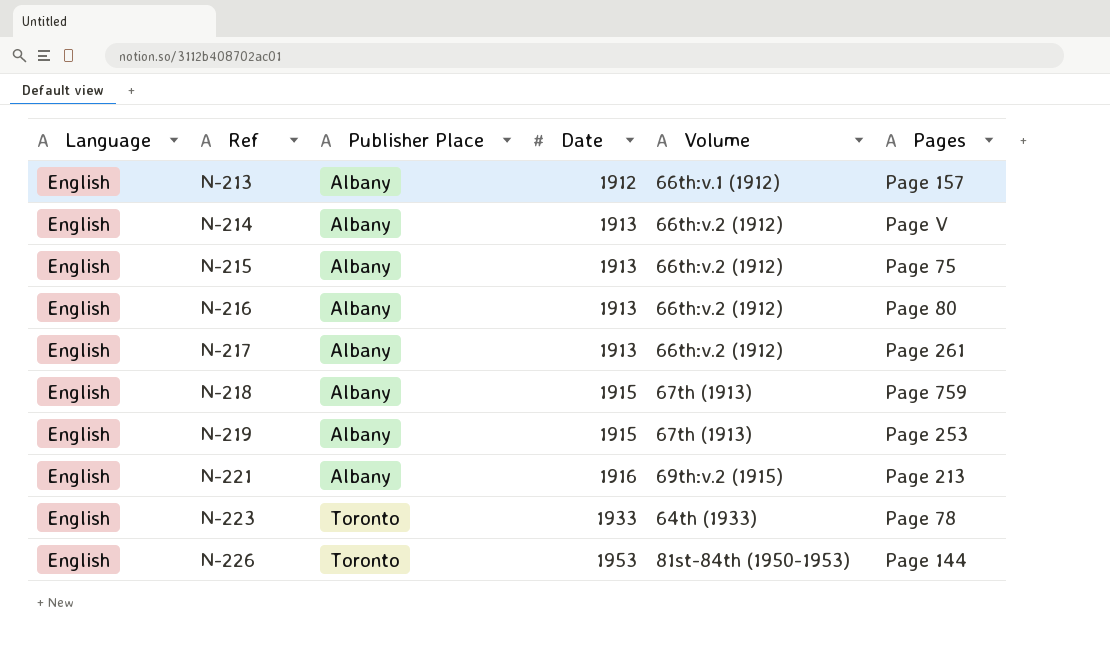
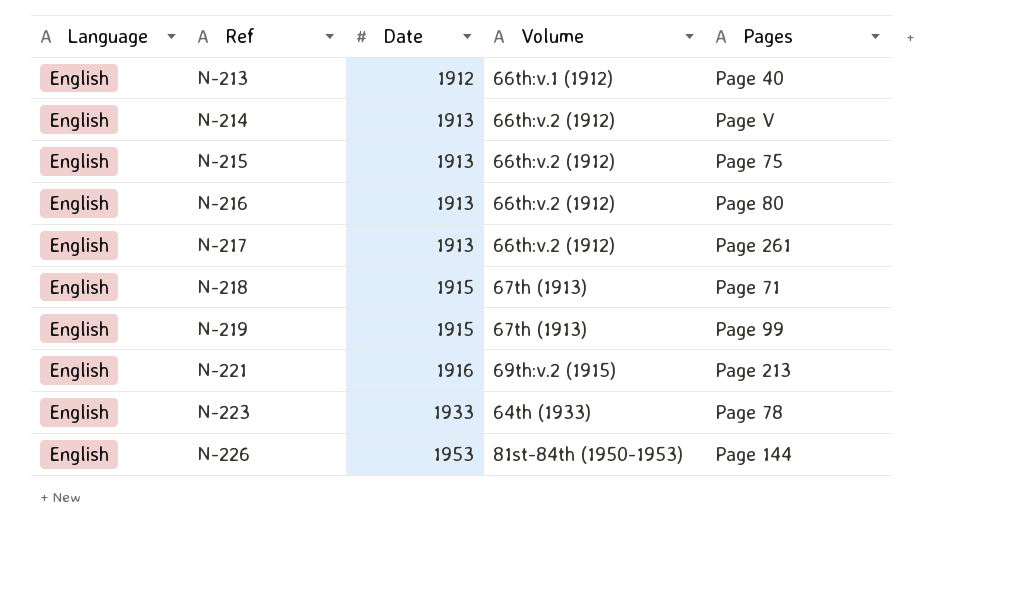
column Publisher Place | position: 3 -> none
N-213 | Pages: Page 157 -> Page 40
N-218 | Pages: Page 759 -> Page 71
N-219 | Pages: Page 253 -> Page 99

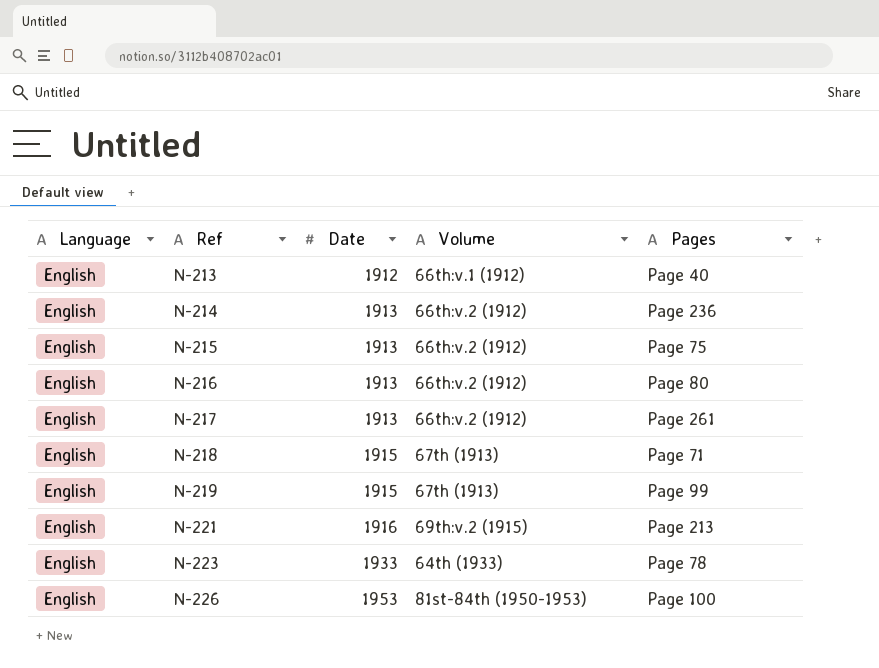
N-214 | Pages: Page V -> Page 236
N-226 | Pages: Page 144 -> Page 100

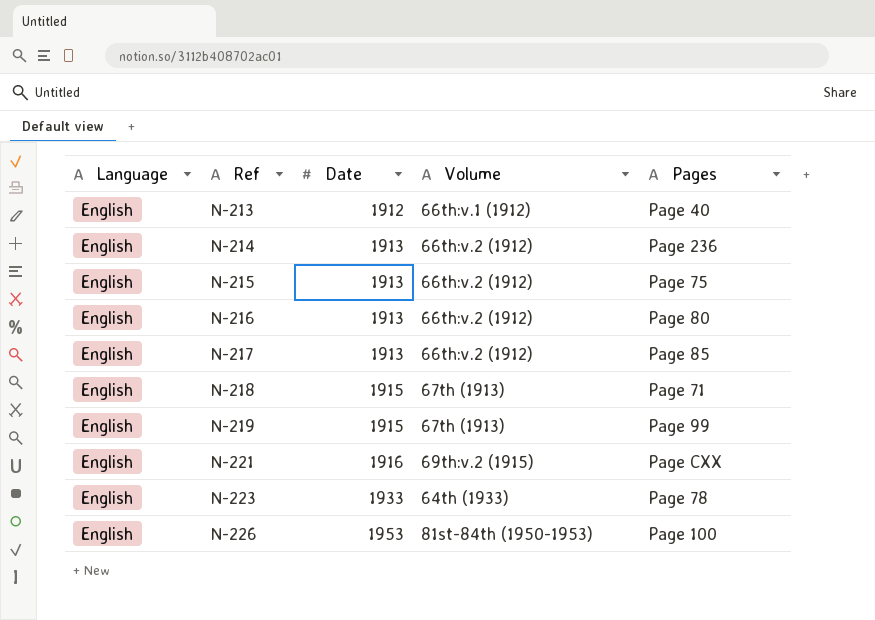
N-217 | Pages: Page 261 -> Page 85
N-221 | Pages: Page 213 -> Page CXX

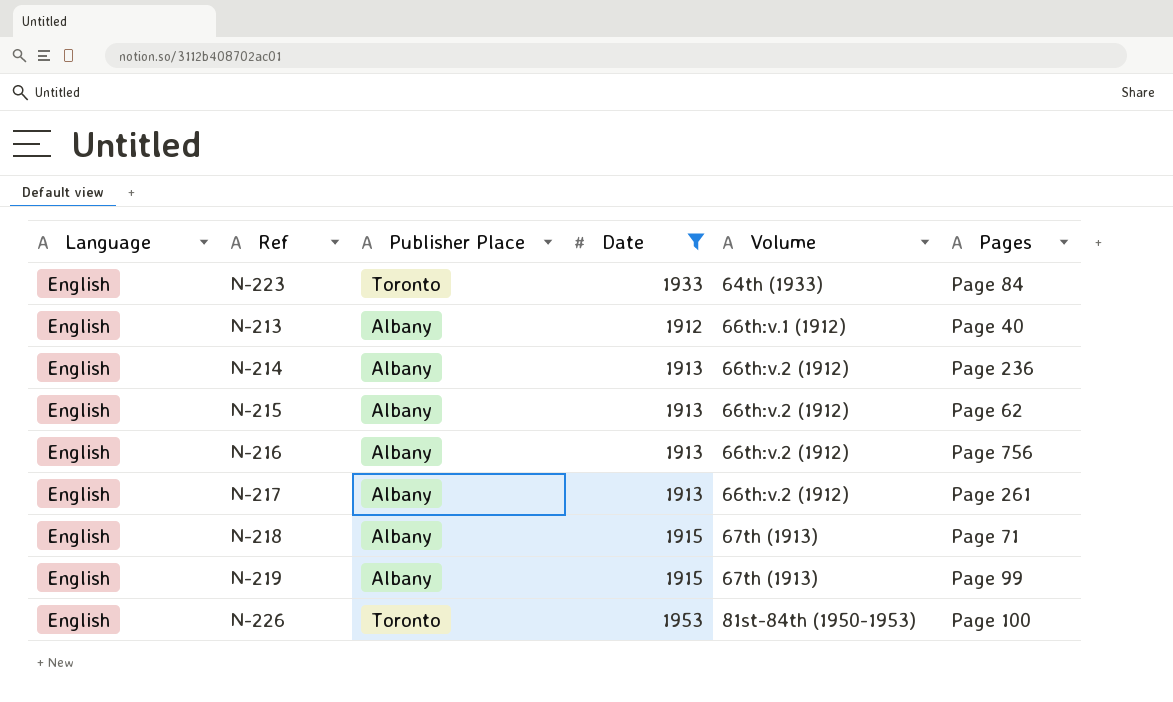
filter: none -> Date != 1916
row order: Ref ascending -> Volume ascending
column Publisher Place | position: none -> 3
N-223 | Pages: Page 78 -> Page 84
N-215 | Pages: Page 75 -> Page 62
N-216 | Pages: Page 80 -> Page 756
N-217 | Pages: Page 85 -> Page 261

